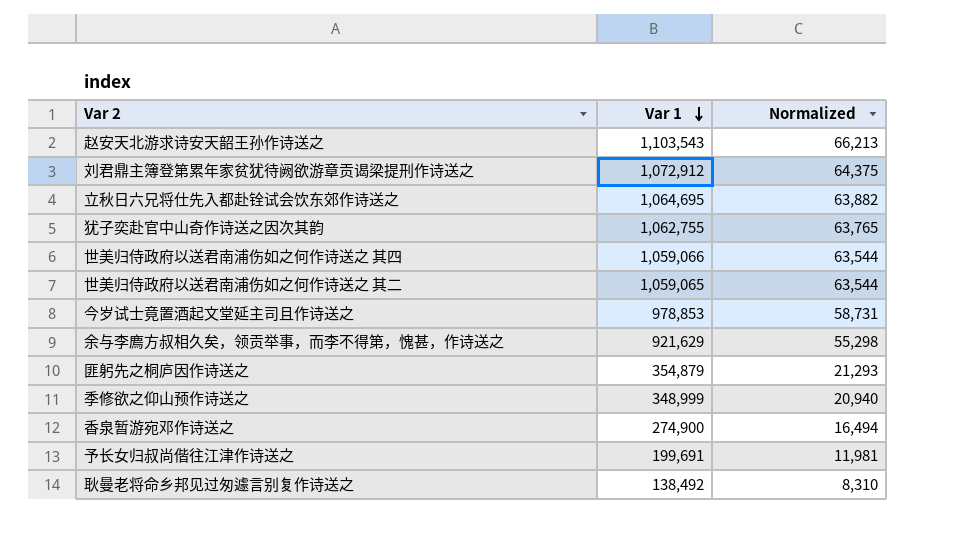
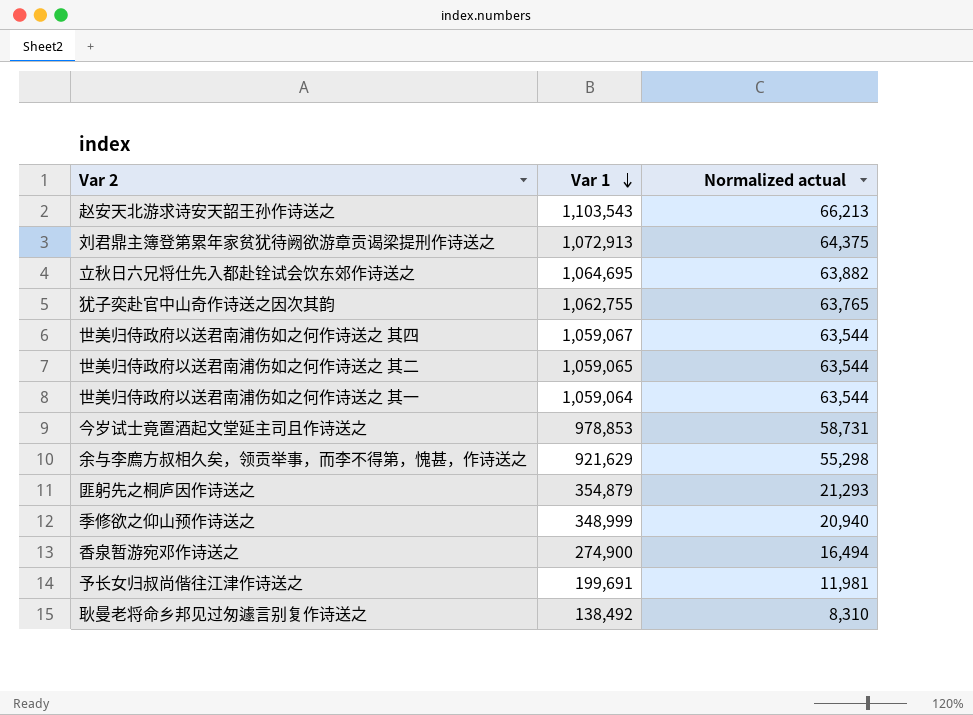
column name: Normalized -> Normalized actual
刘君鼎主簿登第累年家贫犹待阙欲游章贡谒梁提刑作诗送之 | Var 1: 1,072,912 -> 1,072,913
世美归侍政府以送君南浦伤如之何作诗送之 其四 | Var 1: 1,059,066 -> 1,059,067
row 世美归侍政府以送君南浦伤如之何作诗送之 其一: none -> 1,059,064 | 63,544

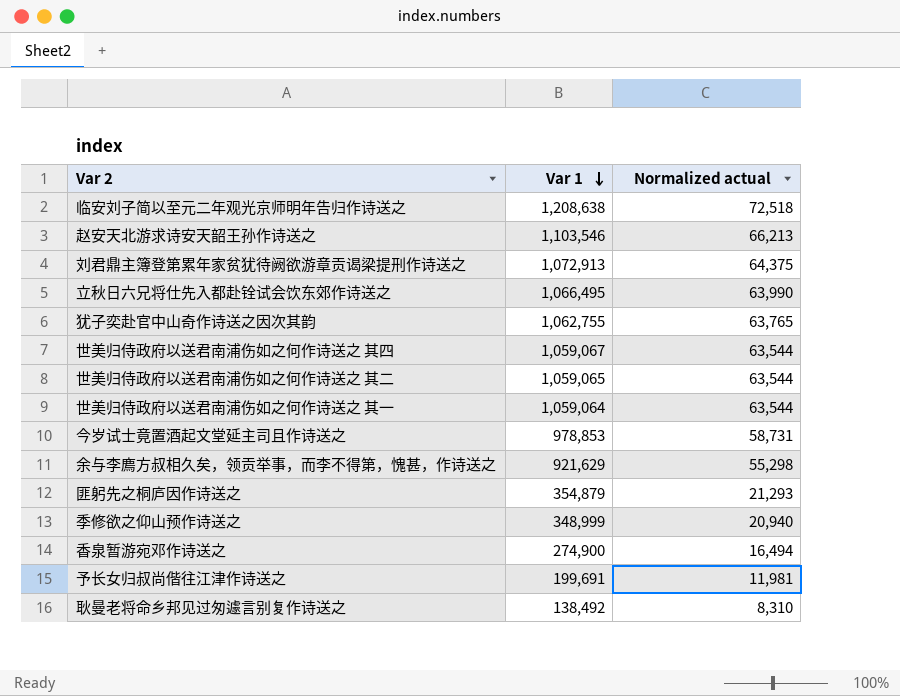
row 临安刘子简以至元二年观光京师明年告归作诗送之: none -> 1,208,638 | 72,518
赵安天北游求诗安天韶王孙作诗送之 | Var 1: 1,103,543 -> 1,103,546
立秋日六兄将仕先入都赴铨试会饮东郊作诗送之 | Var 1: 1,064,695 -> 1,066,495
立秋日六兄将仕先入都赴铨试会饮东郊作诗送之 | Normalized actual: 63,882 -> 63,990

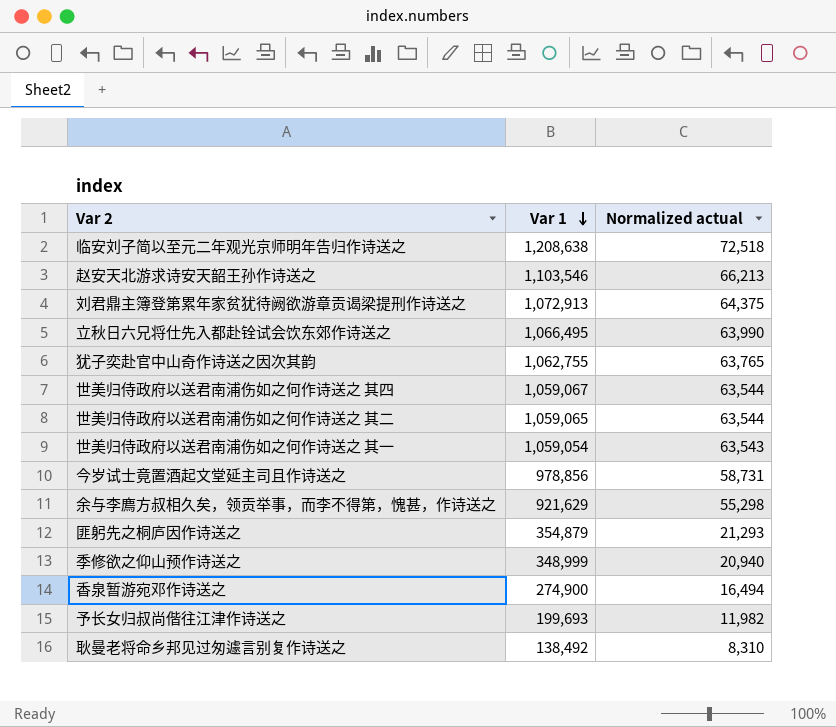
世美归侍政府以送君南浦伤如之何作诗送之 其一 | Var 1: 1,059,064 -> 1,059,054
世美归侍政府以送君南浦伤如之何作诗送之 其一 | Normalized actual: 63,544 -> 63,543
今岁试士竟置酒起文堂延主司且作诗送之 | Var 1: 978,853 -> 978,856
予长女归叔尚偕往江津作诗送之 | Var 1: 199,691 -> 199,693
予长女归叔尚偕往江津作诗送之 | Normalized actual: 11,981 -> 11,982

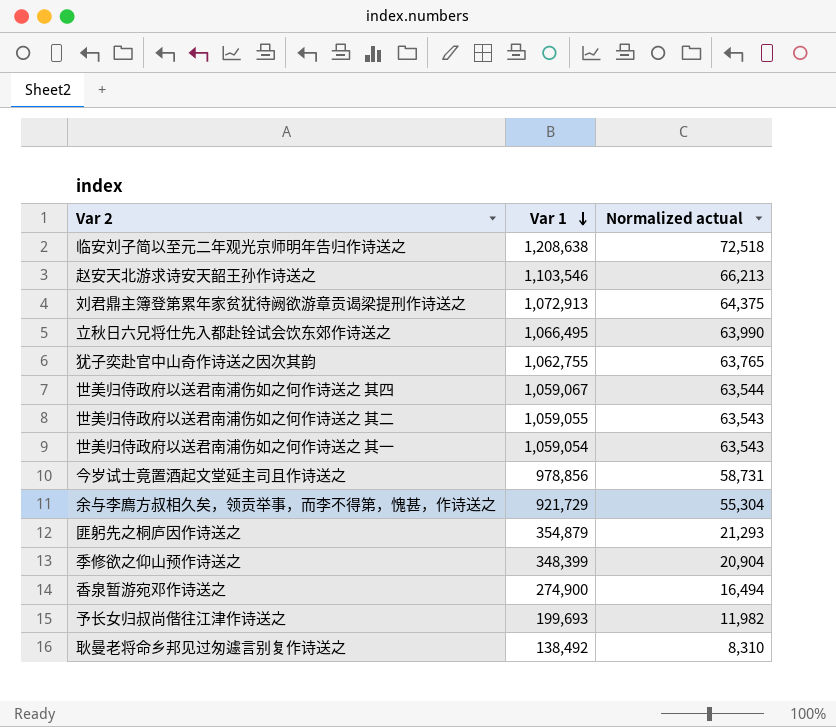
世美归侍政府以送君南浦伤如之何作诗送之 其二 | Var 1: 1,059,065 -> 1,059,055
世美归侍政府以送君南浦伤如之何作诗送之 其二 | Normalized actual: 63,544 -> 63,543
余与李廌方叔相久矣，领贡举事，而李不得第，愧甚，作诗送之 | Var 1: 921,629 -> 921,729
余与李廌方叔相久矣，领贡举事，而李不得第，愧甚，作诗送之 | Normalized actual: 55,298 -> 55,304
季修欲之仰山预作诗送之 | Var 1: 348,999 -> 348,399
季修欲之仰山预作诗送之 | Normalized actual: 20,940 -> 20,904

